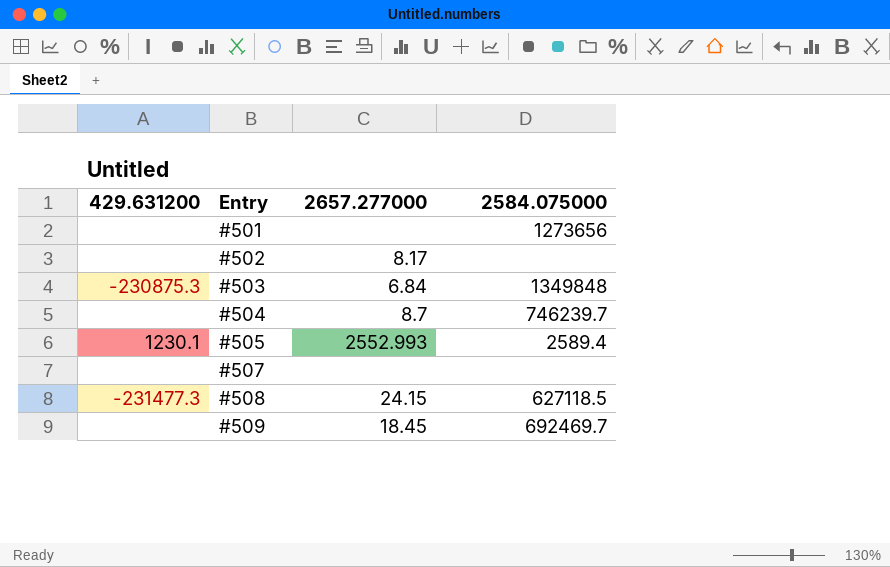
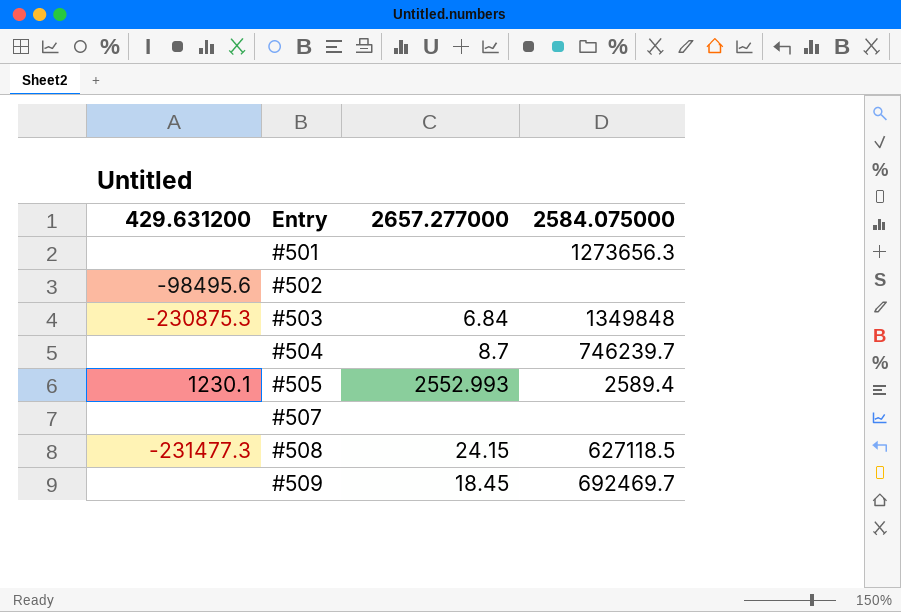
#501 | 2584.075000: 1273656 -> 1273656.3
#502 | 429.631200: none -> -98495.6
#502 | 2657.277000: 8.17 -> none

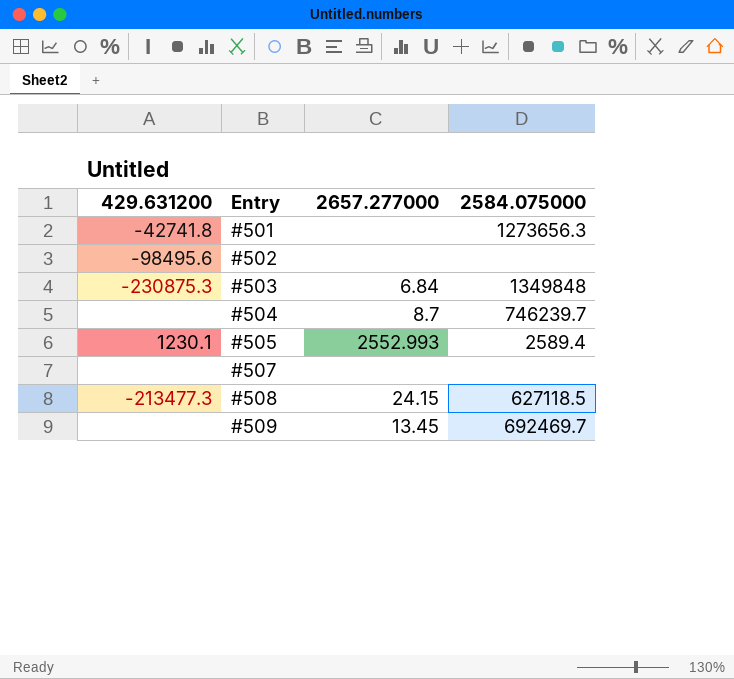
#501 | 429.631200: none -> -42741.8
#508 | 429.631200: -231477.3 -> -213477.3
#509 | 2657.277000: 18.45 -> 13.45

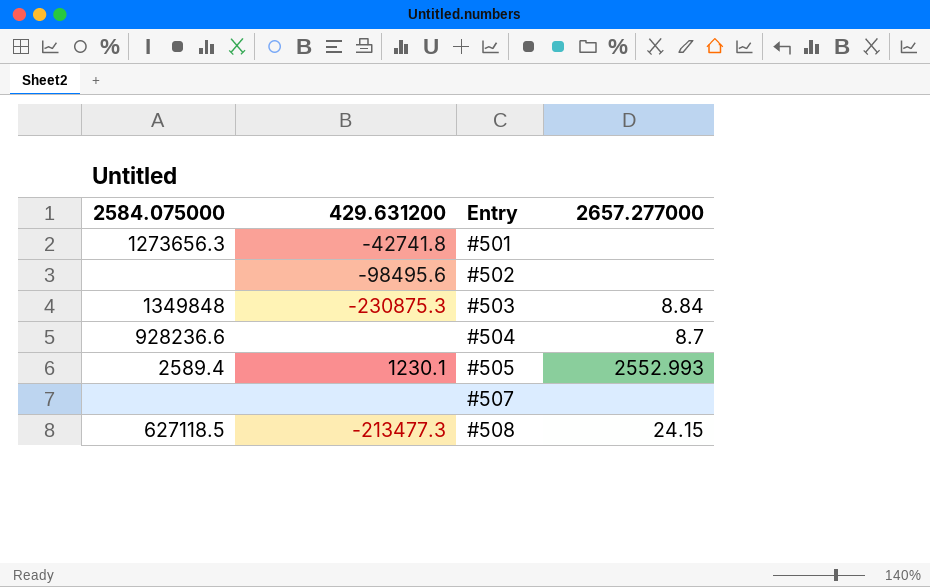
column 2584.075000 | position: 4 -> 1
row #509: none | 13.45 | 692469.7 -> none
#503 | 2657.277000: 6.84 -> 8.84
#504 | 2584.075000: 746239.7 -> 928236.6

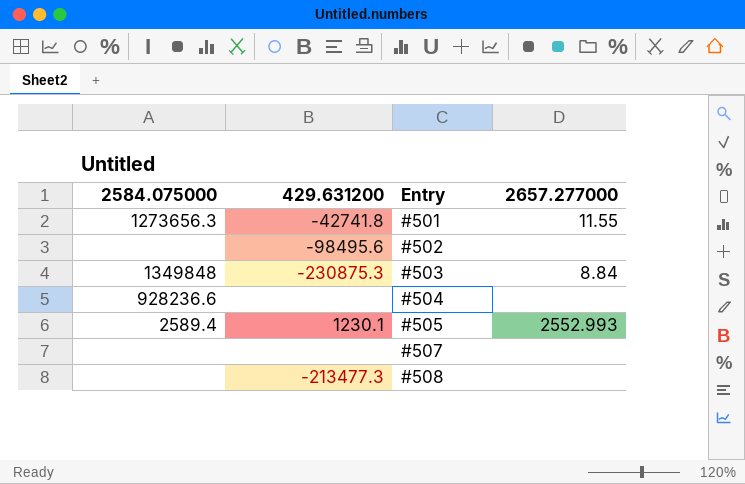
#501 | 2657.277000: none -> 11.55
#504 | 2657.277000: 8.7 -> none
#508 | 2584.075000: 627118.5 -> none
#508 | 2657.277000: 24.15 -> none

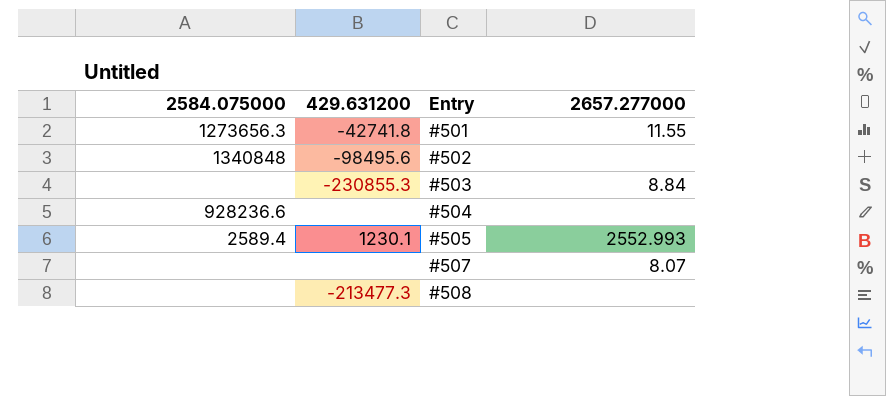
#502 | 2584.075000: none -> 1340848
#503 | 2584.075000: 1349848 -> none
#503 | 429.631200: -230875.3 -> -230855.3
#507 | 2657.277000: none -> 8.07

